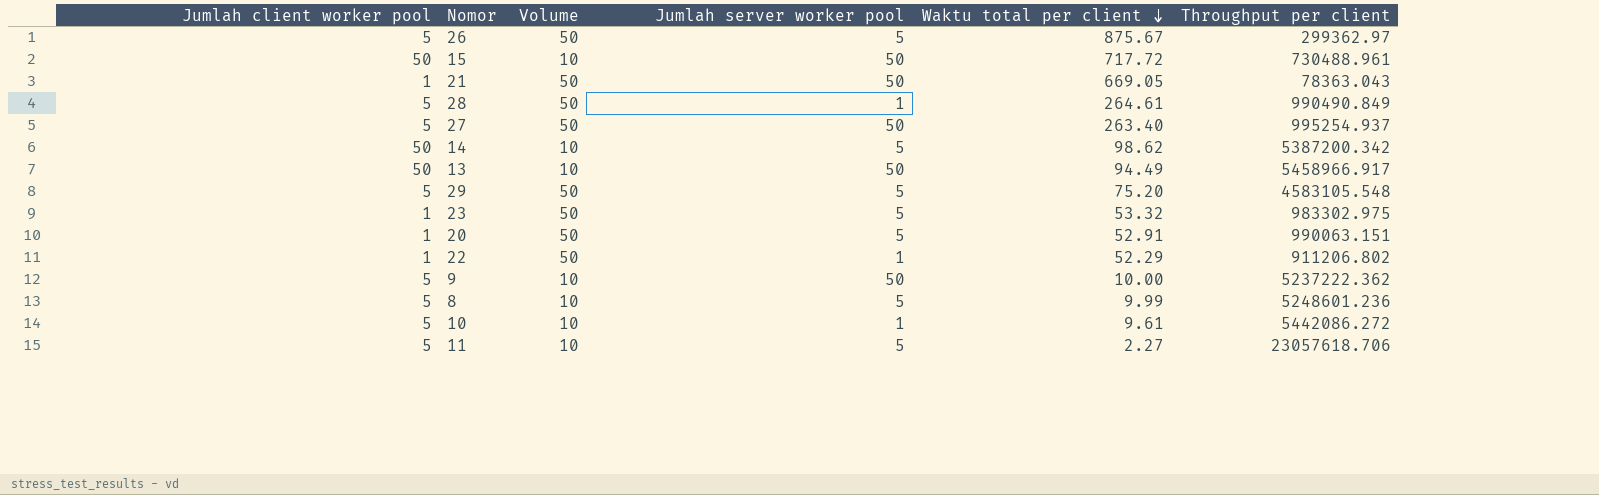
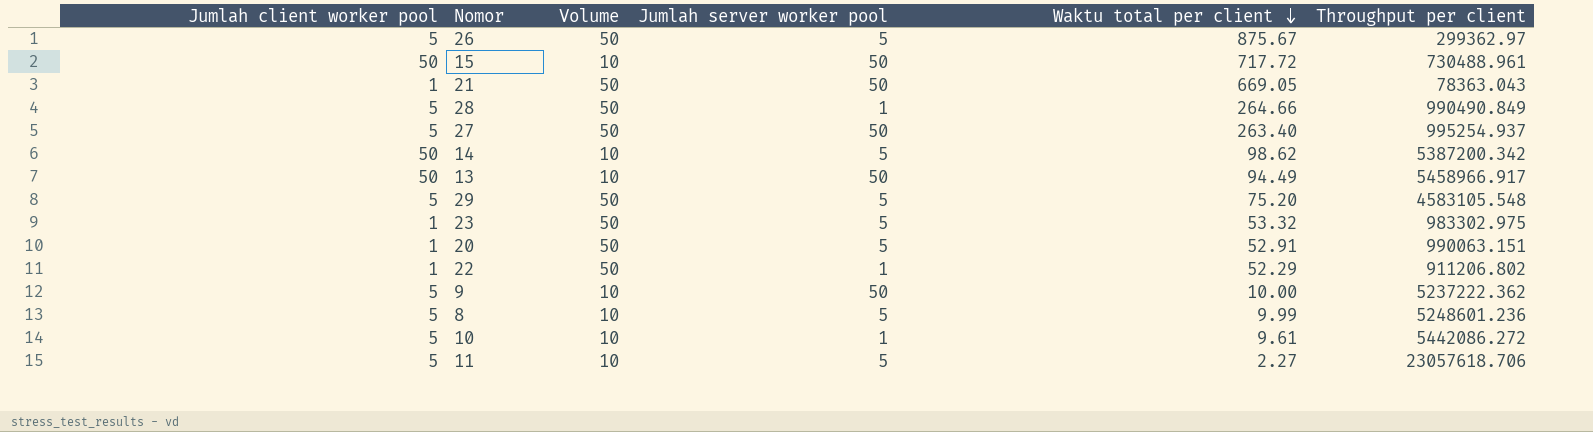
28 | Waktu total per client: 264.61 -> 264.66

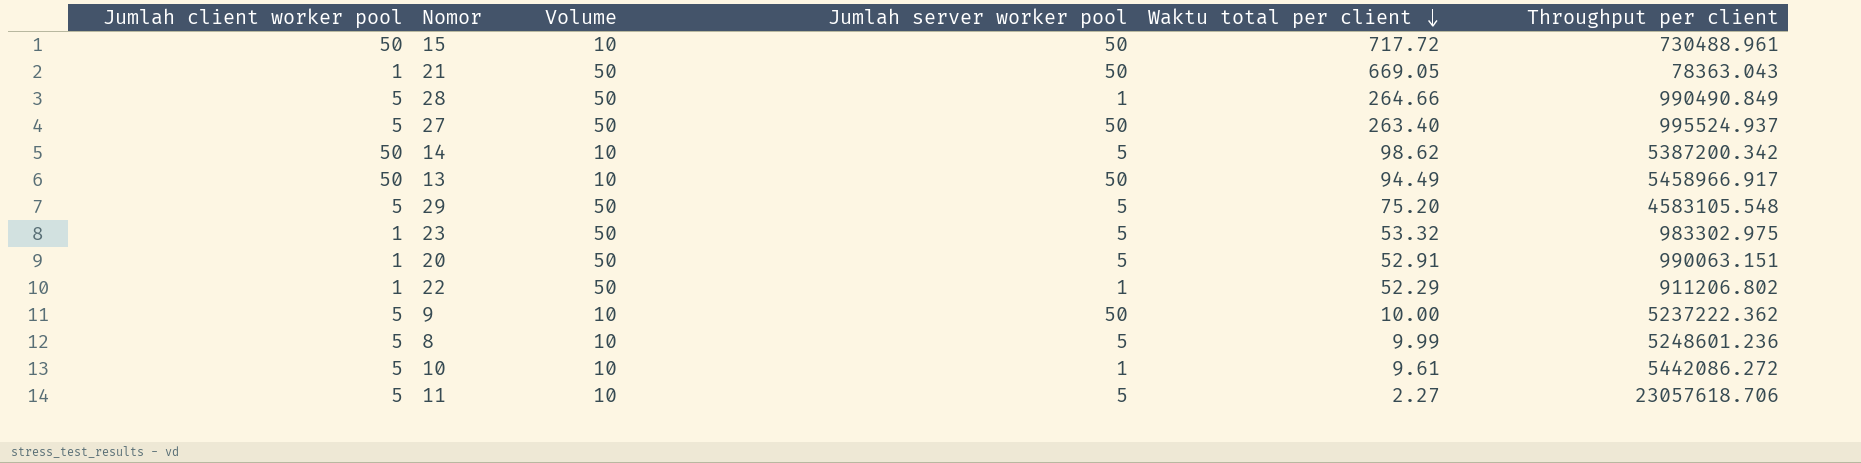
row 26: 5 | 50 | 5 | 875.67 | 299362.97 -> none
27 | Throughput per client: 995254.937 -> 995524.937

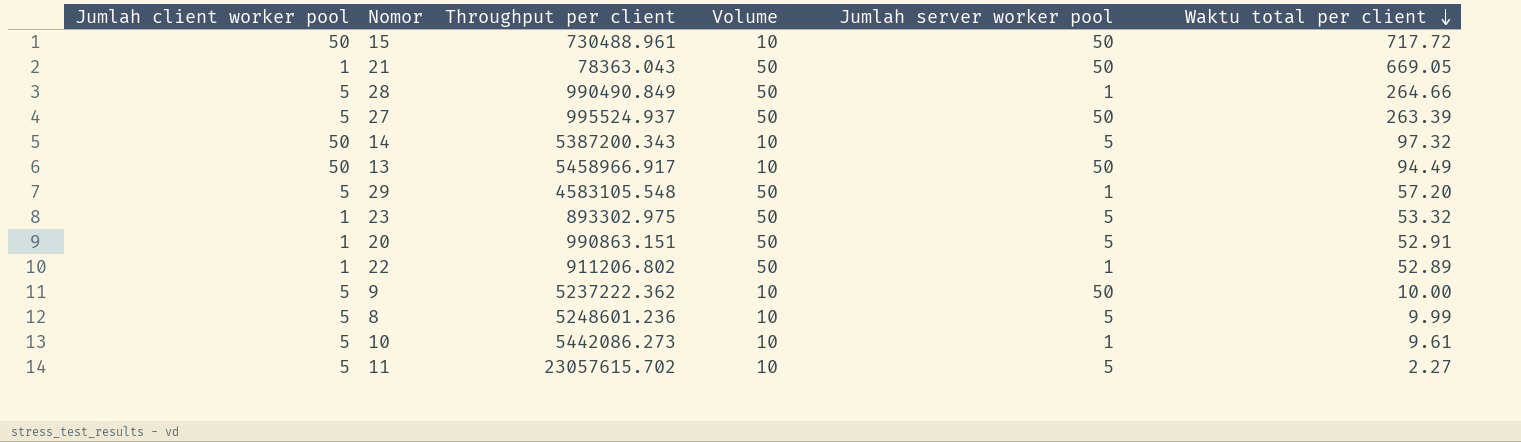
column Throughput per client | position: 6 -> 3
27 | Waktu total per client: 263.40 -> 263.39
14 | Throughput per client: 5387200.342 -> 5387200.343
14 | Waktu total per client: 98.62 -> 97.32
29 | Jumlah server worker pool: 5 -> 1
29 | Waktu total per client: 75.20 -> 57.20
23 | Throughput per client: 983302.975 -> 893302.975
20 | Throughput per client: 990063.151 -> 990863.151
22 | Waktu total per client: 52.29 -> 52.89
10 | Throughput per client: 5442086.272 -> 5442086.273
11 | Throughput per client: 23057618.706 -> 23057615.702

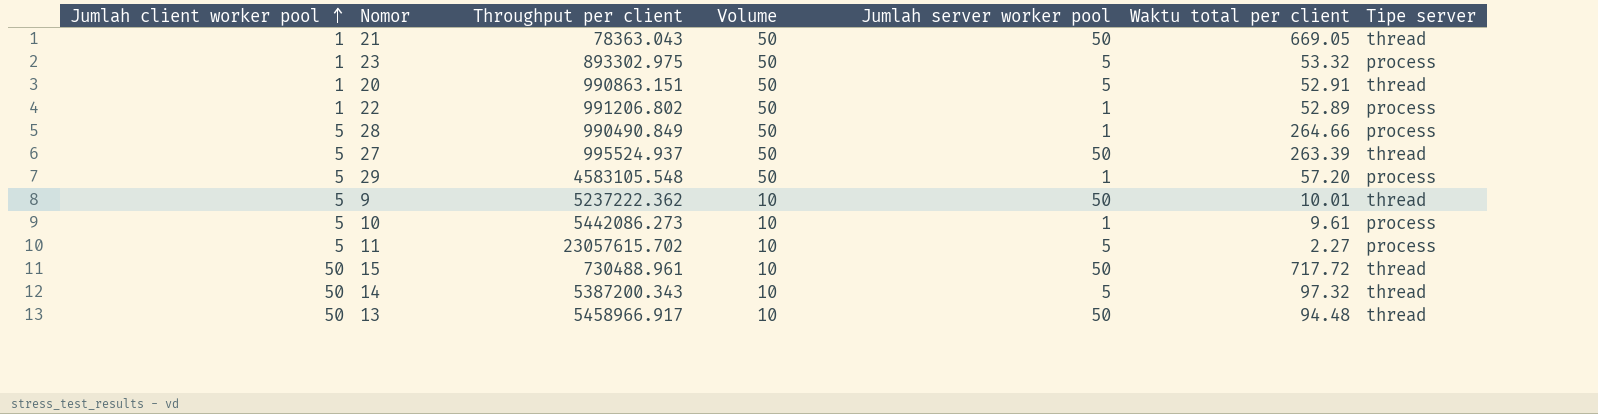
row order: Waktu total per client descending -> Jumlah client worker pool ascending
column Tipe server | position: none -> 7
row 8: 5 | 5248601.236 | 10 | 5 | 9.99 -> none
22 | Throughput per client: 911206.802 -> 991206.802
9 | Waktu total per client: 10.00 -> 10.01
13 | Waktu total per client: 94.49 -> 94.48

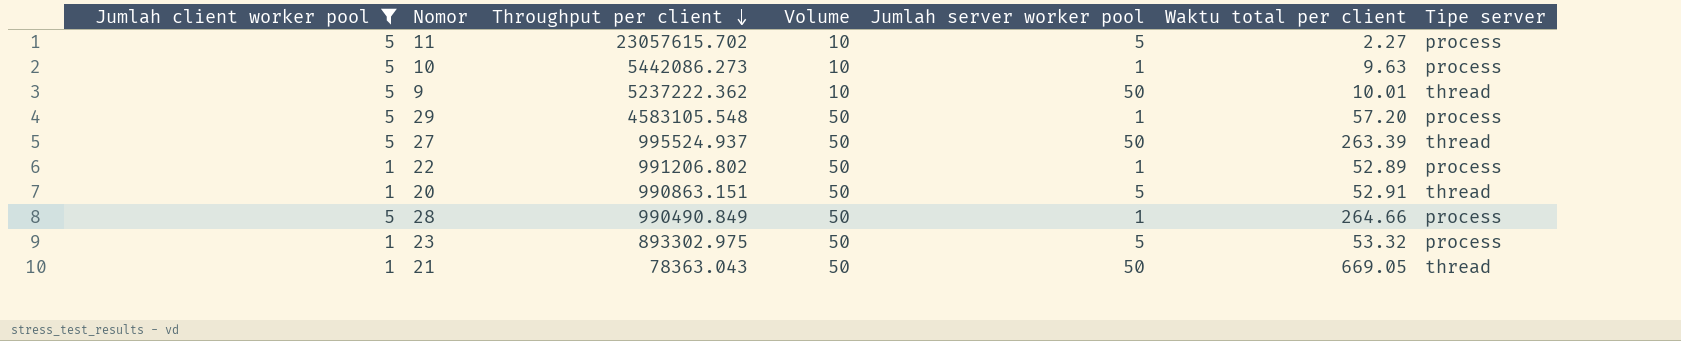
filter: none -> Jumlah client worker pool != 50
row order: Jumlah client worker pool ascending -> Throughput per client descending
10 | Waktu total per client: 9.61 -> 9.63

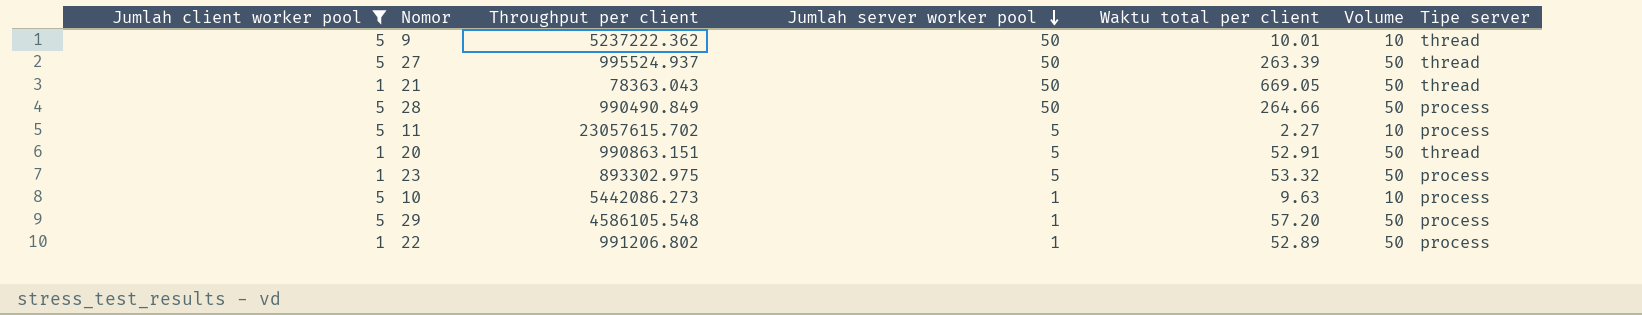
row order: Throughput per client descending -> Jumlah server worker pool descending
column Volume | position: 4 -> 6
28 | Jumlah server worker pool: 1 -> 50
29 | Throughput per client: 4583105.548 -> 4586105.548

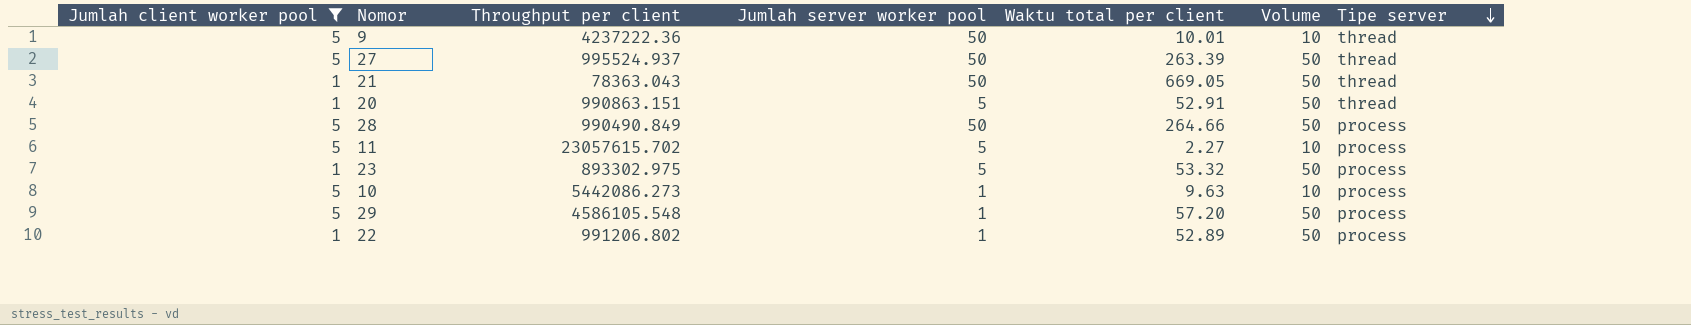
row order: Jumlah server worker pool descending -> Tipe server descending
9 | Throughput per client: 5237222.362 -> 4237222.36

